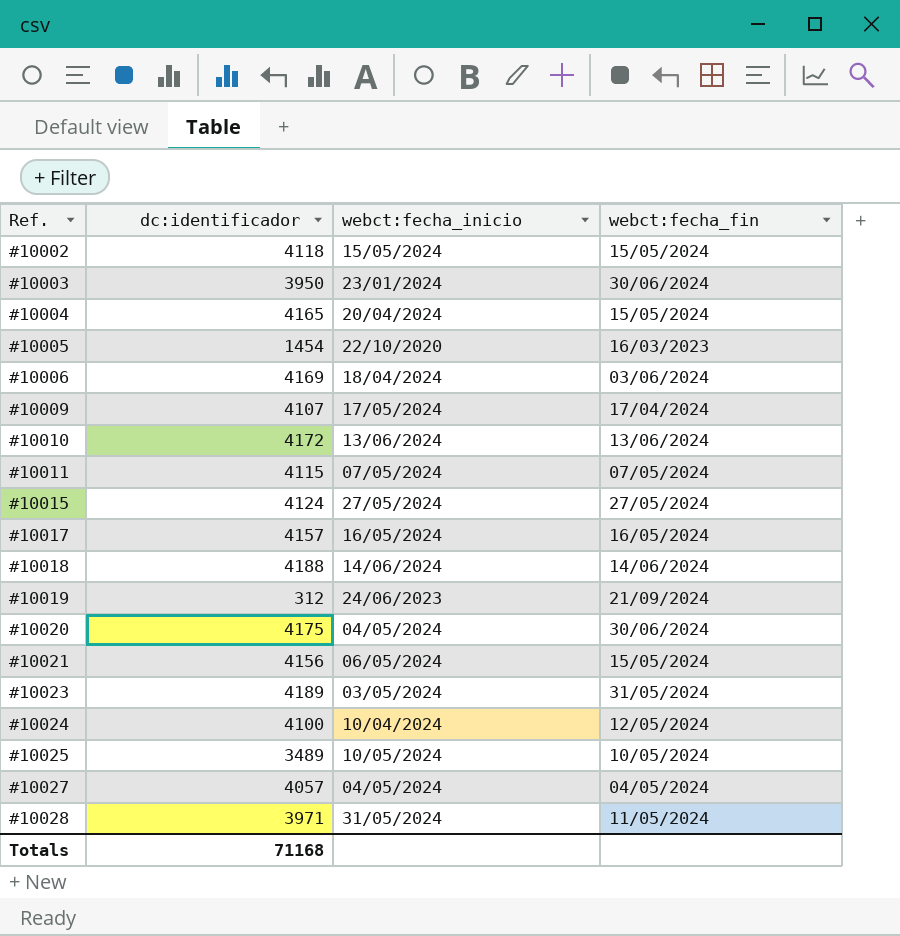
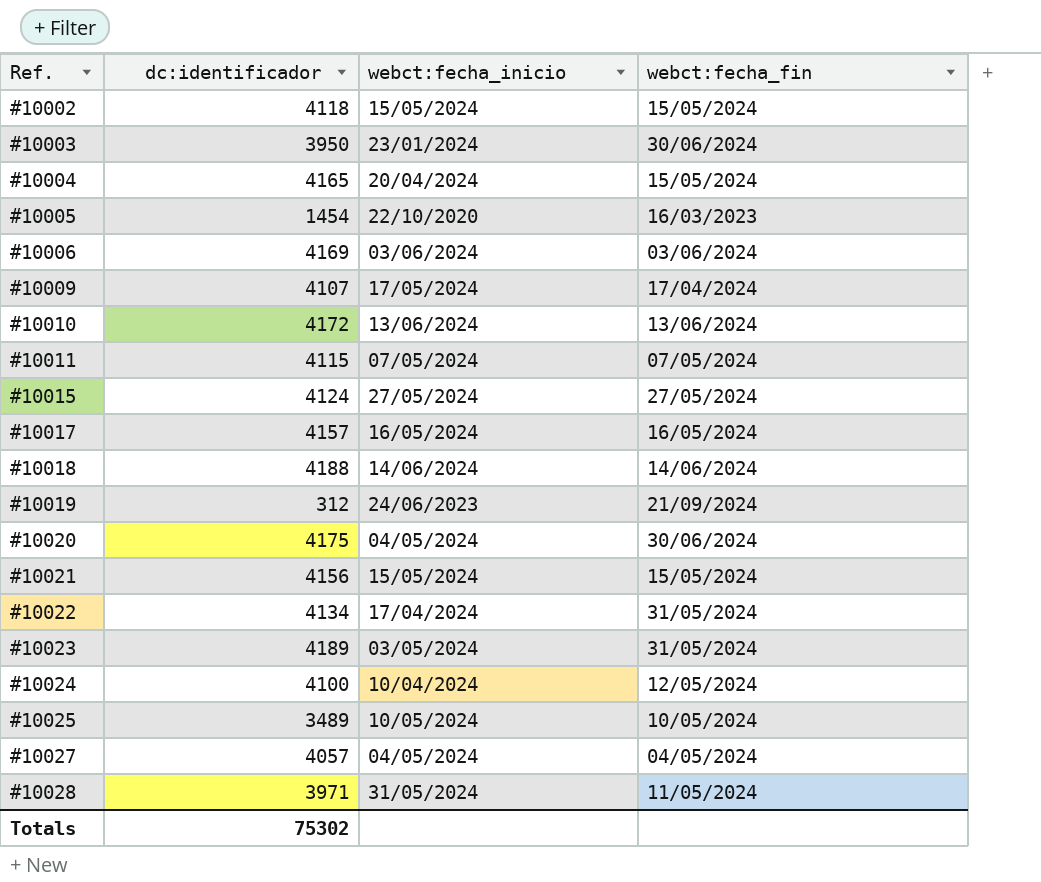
#10006 | webct:fecha_inicio: 18/04/2024 -> 03/06/2024
#10021 | webct:fecha_inicio: 06/05/2024 -> 15/05/2024
row #10022: none -> 4134 | 17/04/2024 | 31/05/2024
Totals | dc:identificador: 71168 -> 75302

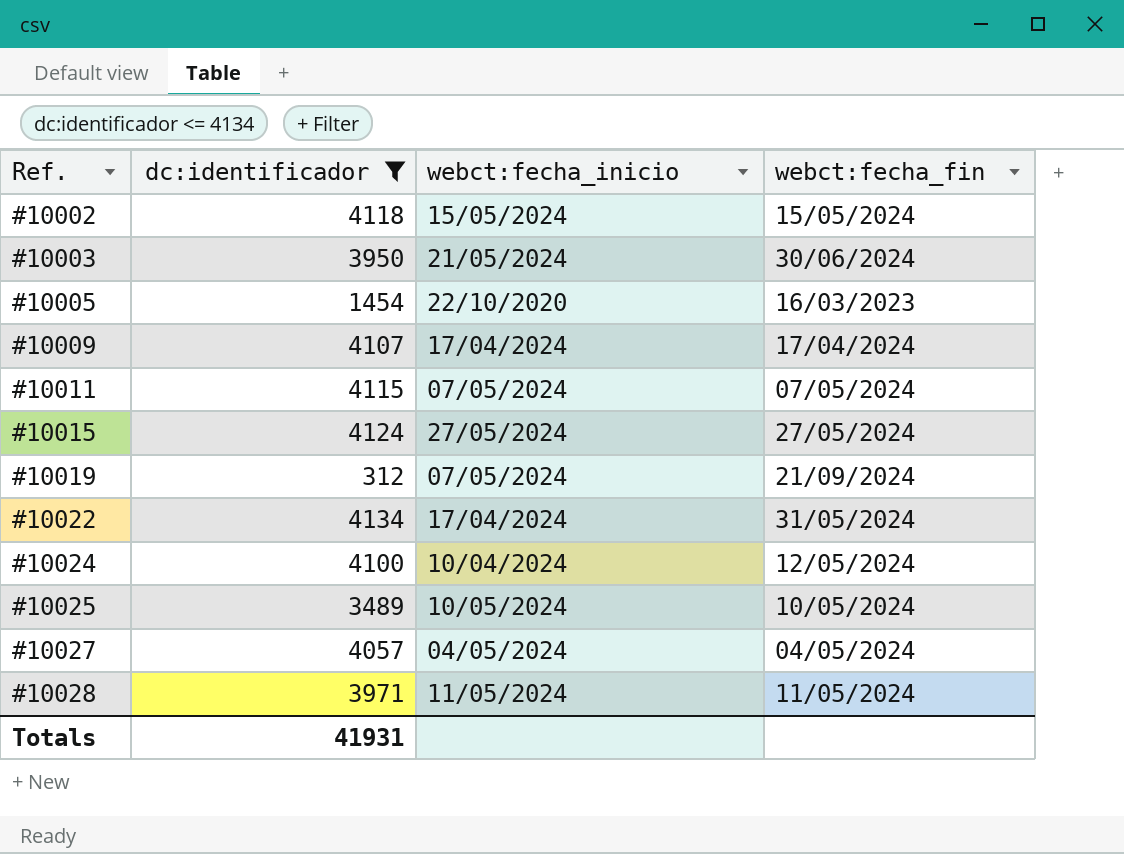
filter: none -> dc:identificador <= 4134
#10003 | webct:fecha_inicio: 23/01/2024 -> 21/05/2024
#10009 | webct:fecha_inicio: 17/05/2024 -> 17/04/2024
#10019 | webct:fecha_inicio: 24/06/2023 -> 07/05/2024
#10028 | webct:fecha_inicio: 31/05/2024 -> 11/05/2024
Totals | dc:identificador: 75302 -> 41931

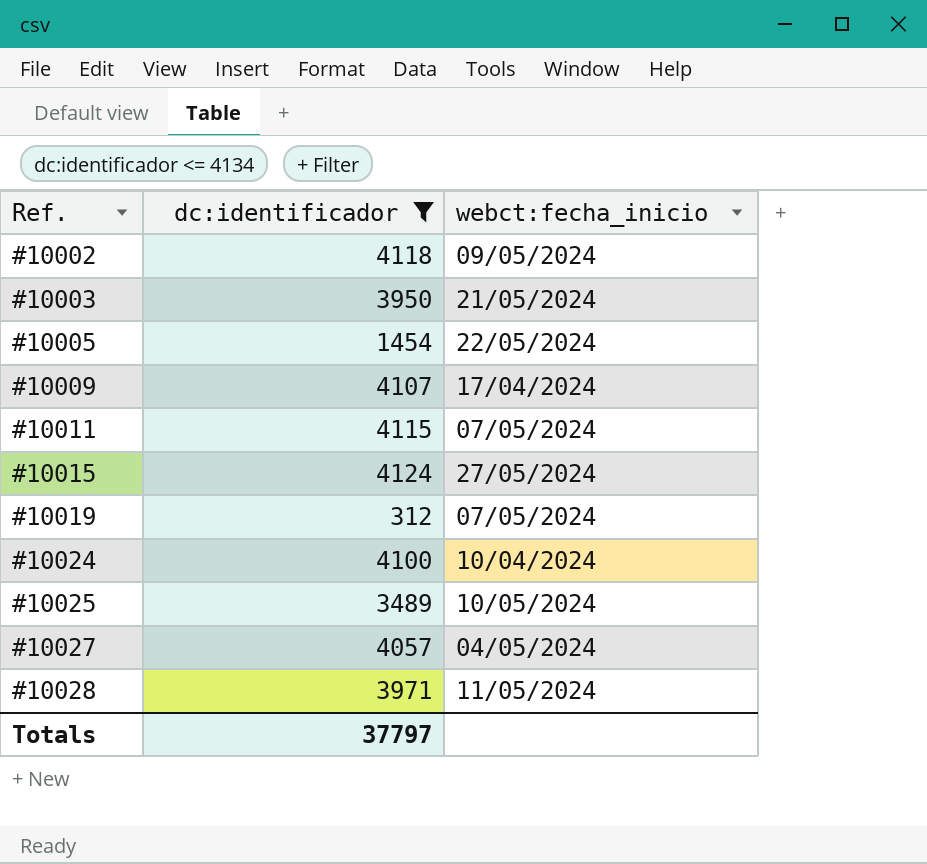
column webct:fecha_fin | position: 4 -> none
row #10022: 4134 | 17/04/2024 | 31/05/2024 -> none
#10002 | webct:fecha_inicio: 15/05/2024 -> 09/05/2024
#10005 | webct:fecha_inicio: 22/10/2020 -> 22/05/2024
Totals | dc:identificador: 41931 -> 37797

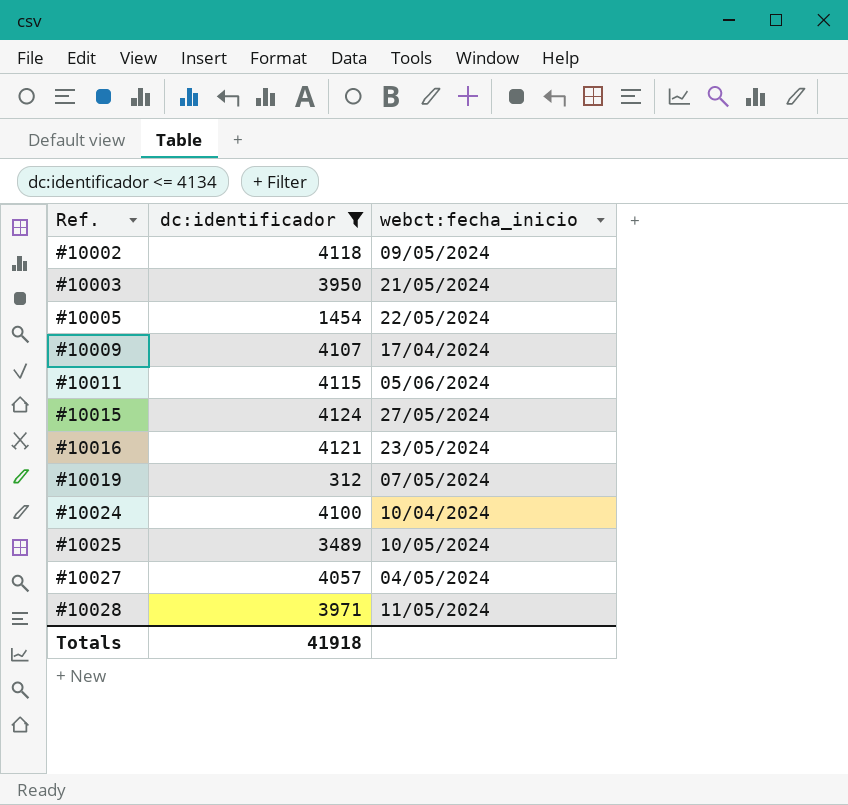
#10011 | webct:fecha_inicio: 07/05/2024 -> 05/06/2024
row #10016: none -> 4121 | 23/05/2024
Totals | dc:identificador: 37797 -> 41918

